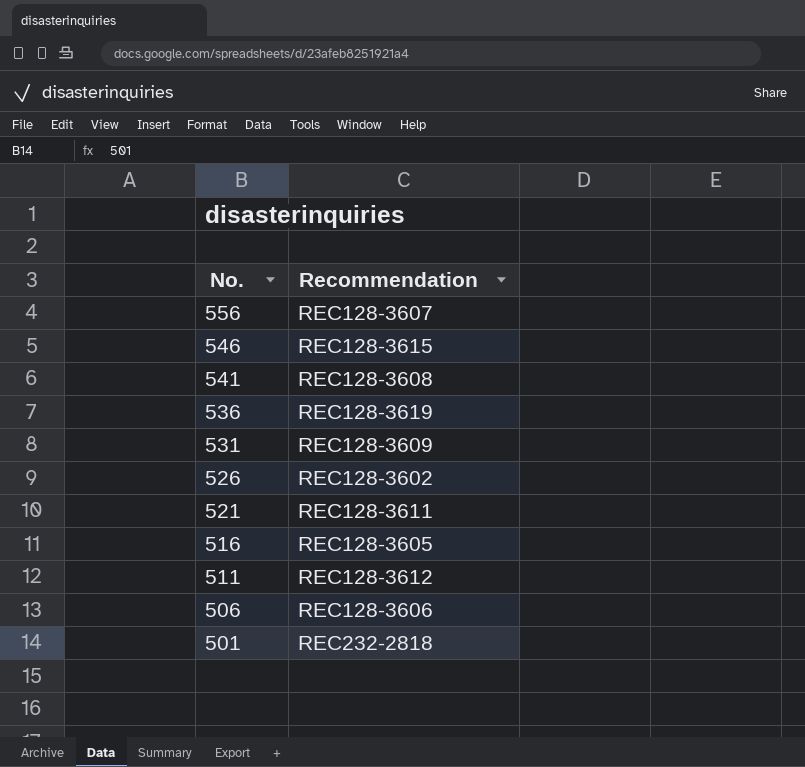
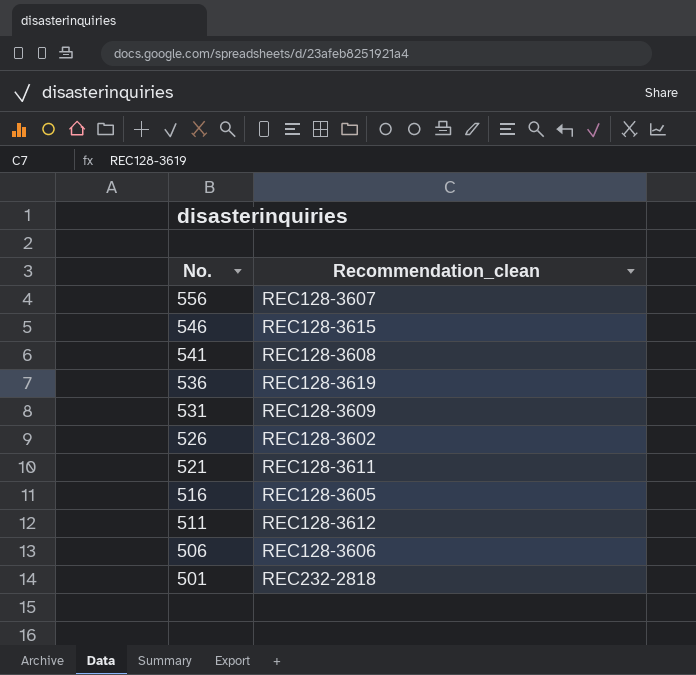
column name: Recommendation -> Recommendation_clean

